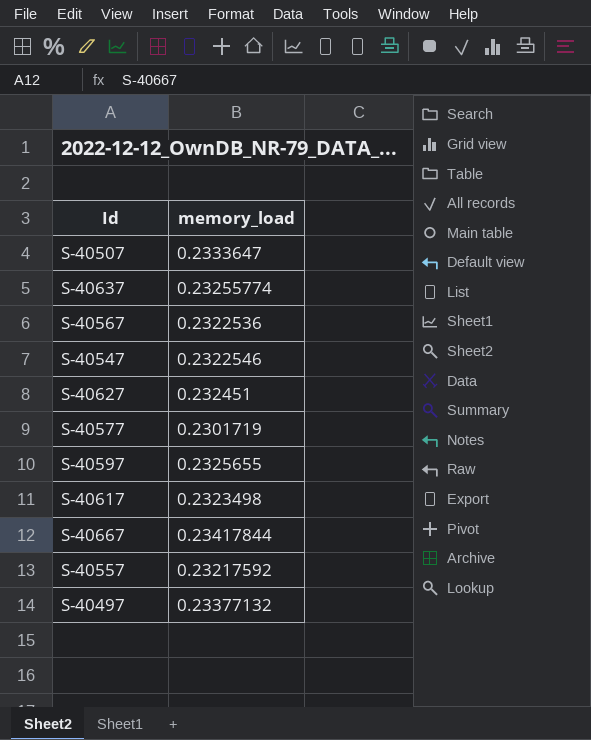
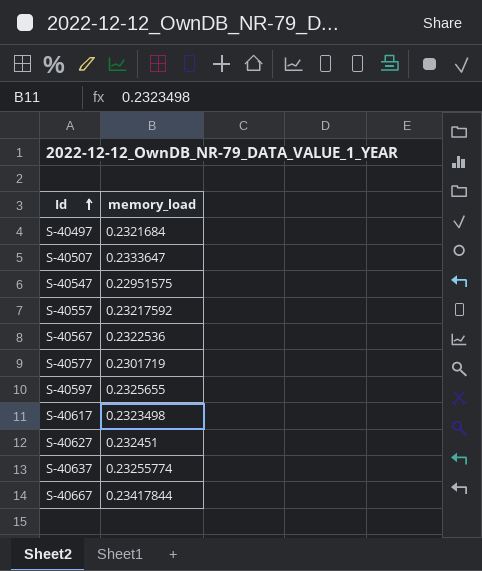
row order: none -> Id ascending
S-40497 | memory_load: 0.23377132 -> 0.2321684
S-40547 | memory_load: 0.2322546 -> 0.22951575

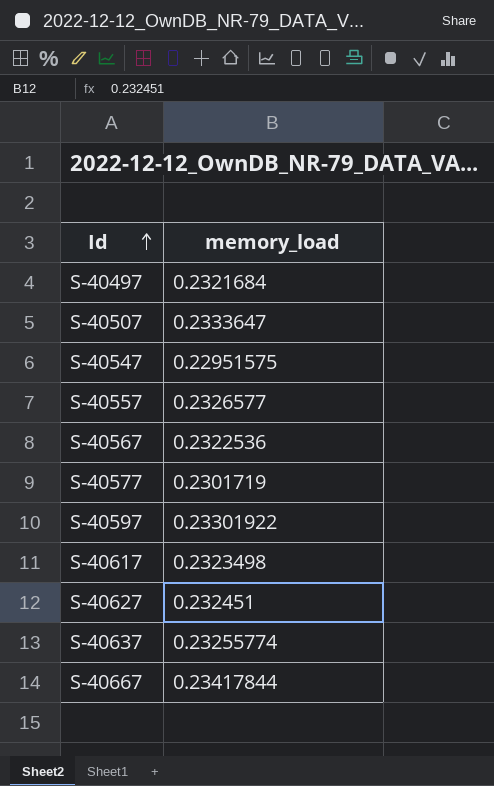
S-40557 | memory_load: 0.23217592 -> 0.2326577
S-40597 | memory_load: 0.2325655 -> 0.23301922

